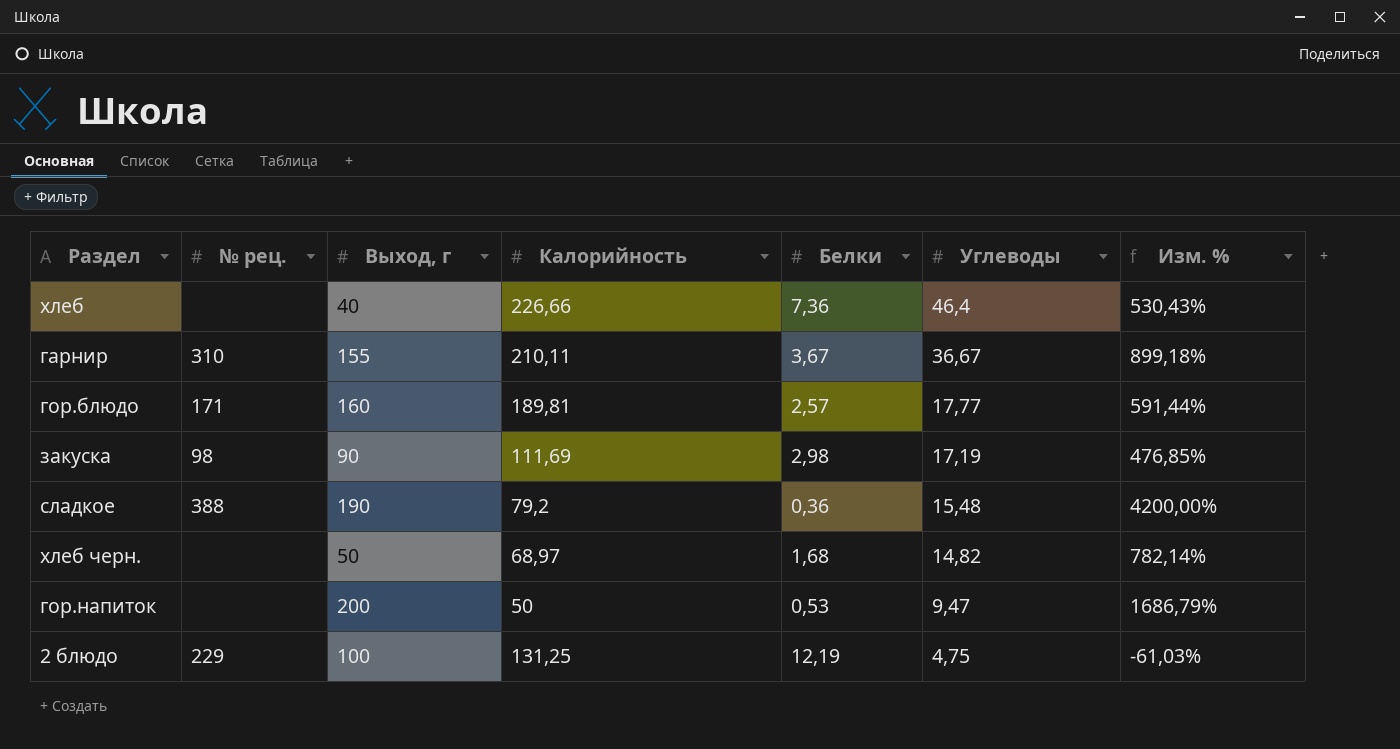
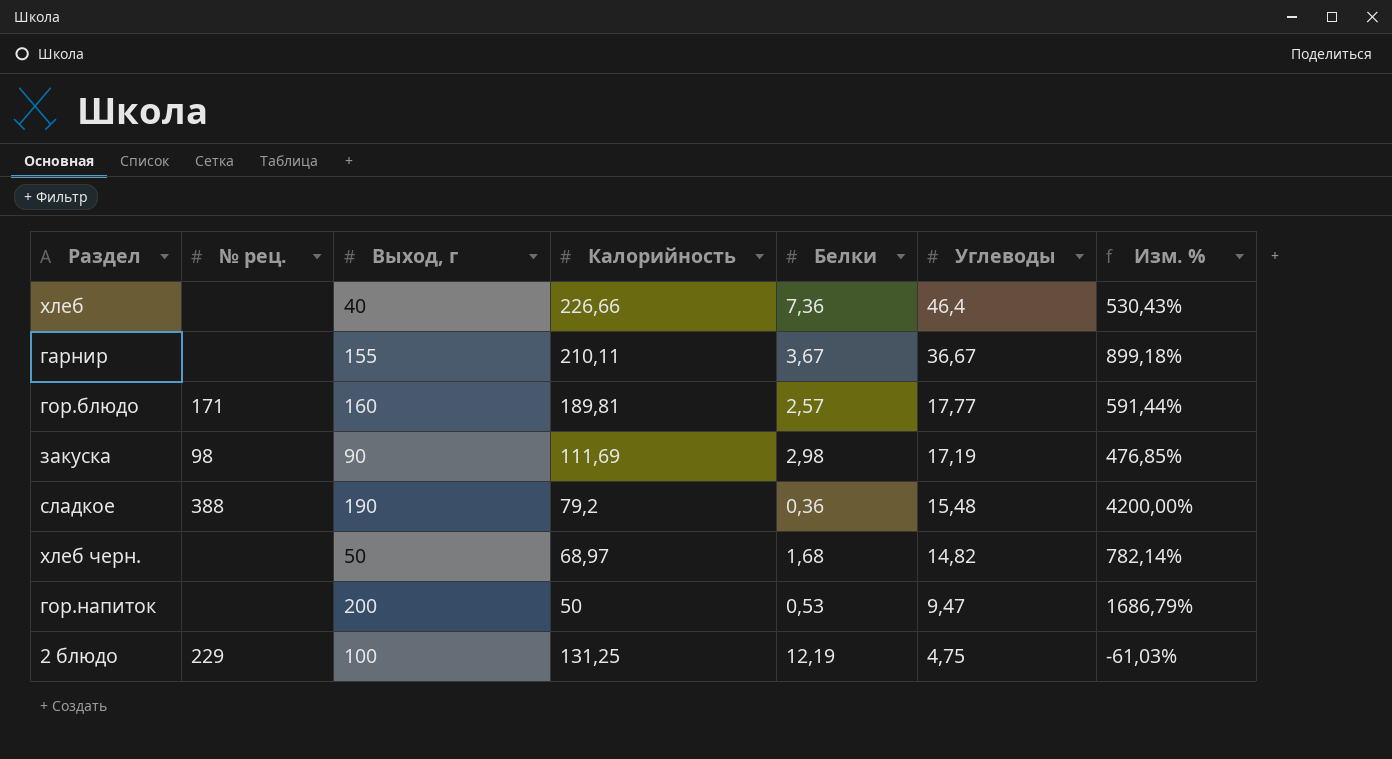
гарнир | № рец.: 310 -> none

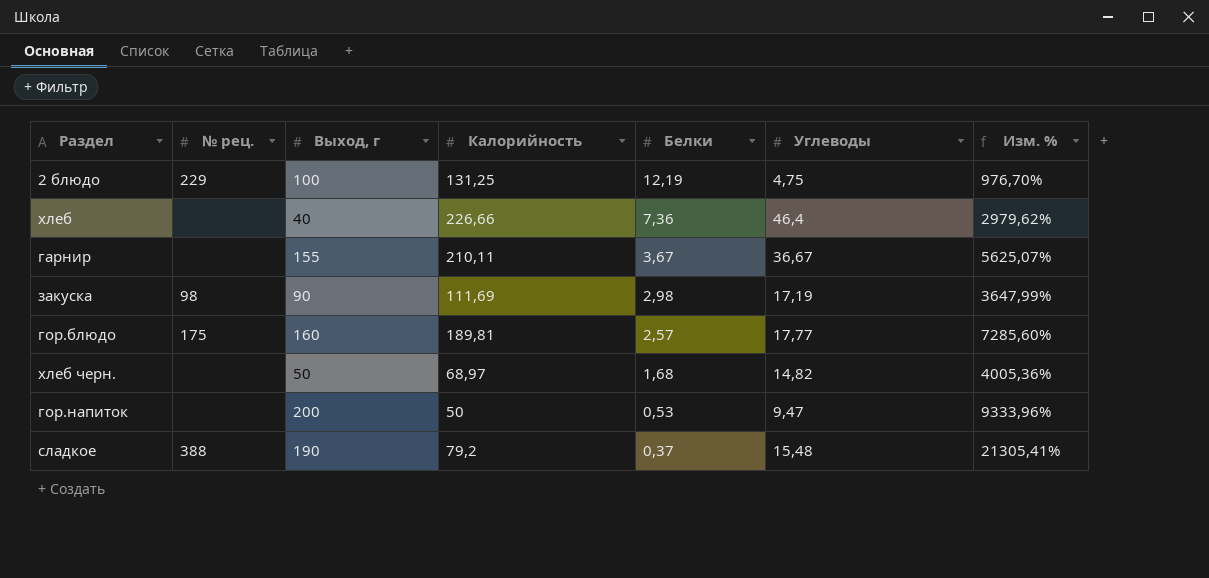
row order: Углеводы descending -> Белки descending
column Изм. % | formula: ([Углеводы] - [Белки]) / [Белки] -> ([Калорийность] - [Белки]) / [Белки]
гор.блюдо | № рец.: 171 -> 175
сладкое | Белки: 0,36 -> 0,37

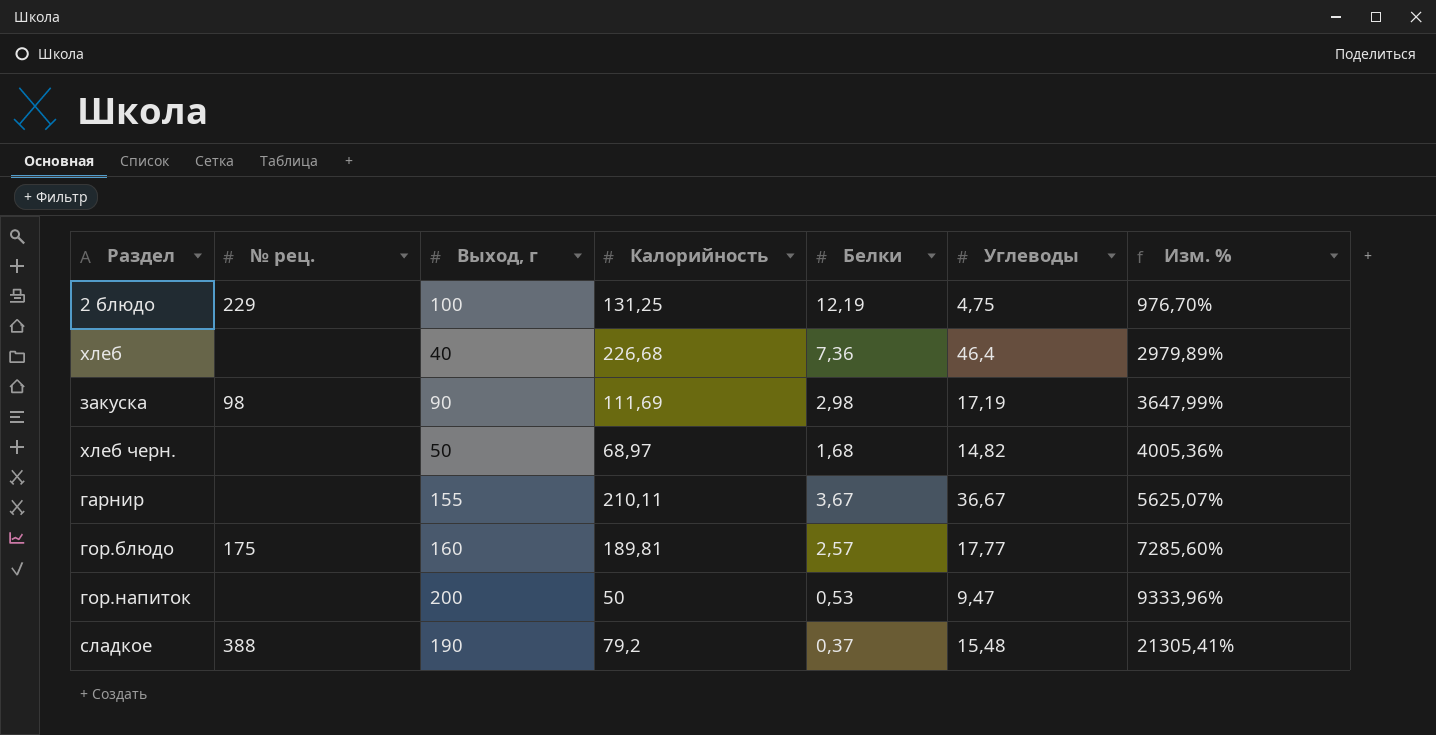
row order: Белки descending -> Изм. % ascending
хлеб | Калорийность: 226,66 -> 226,68
хлеб | Изм. %: 2979,62% -> 2979,89%

